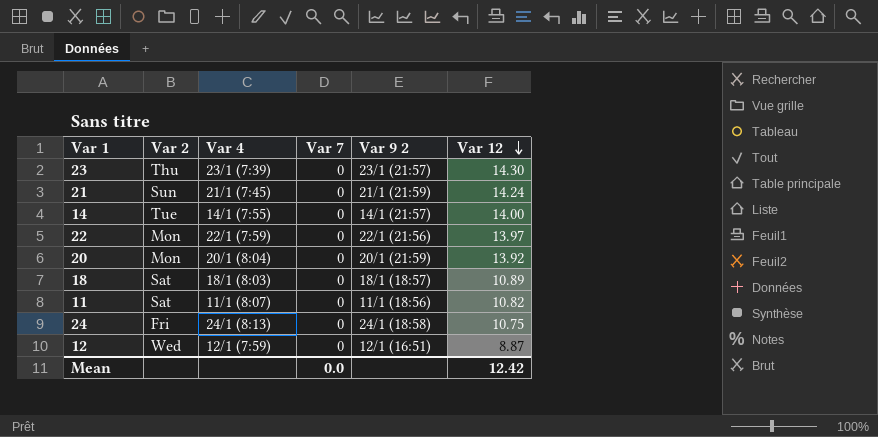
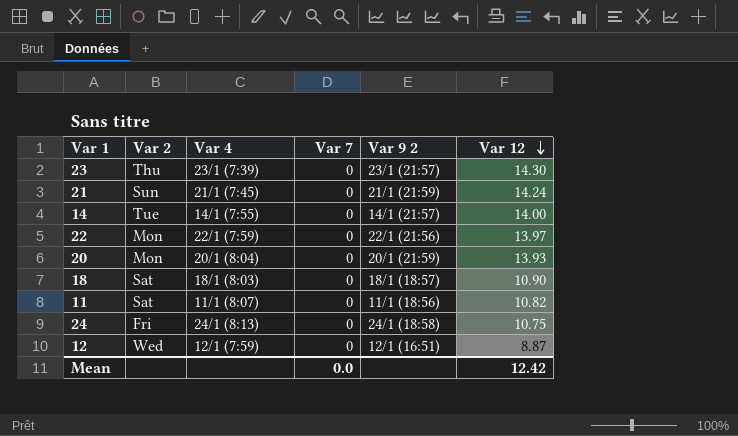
20 | Var 12: 13.92 -> 13.93
18 | Var 12: 10.89 -> 10.90

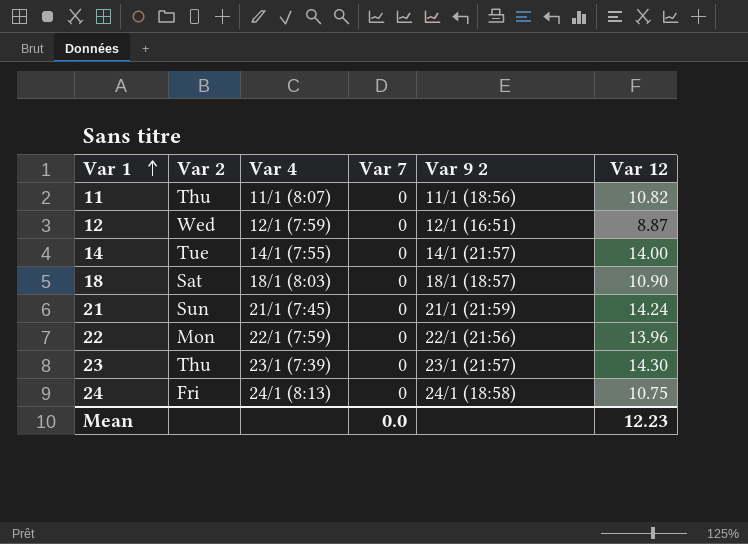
row order: Var 12 descending -> Var 1 ascending
row 20: Mon | 20/1 (8:04) | 0 | 20/1 (21:59) | 13.93 -> none
11 | Var 2: Sat -> Thu
22 | Var 12: 13.97 -> 13.96
Mean | Var 12: 12.42 -> 12.23

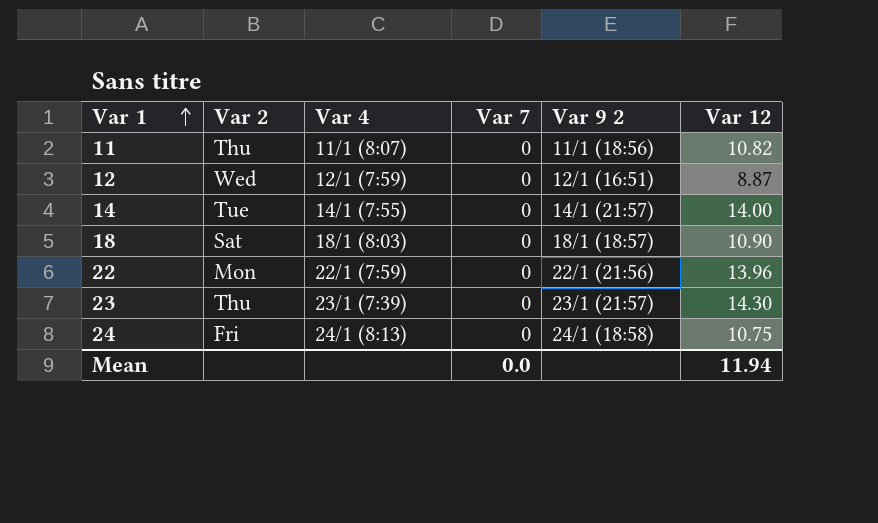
row 21: Sun | 21/1 (7:45) | 0 | 21/1 (21:59) | 14.24 -> none
Mean | Var 12: 12.23 -> 11.94

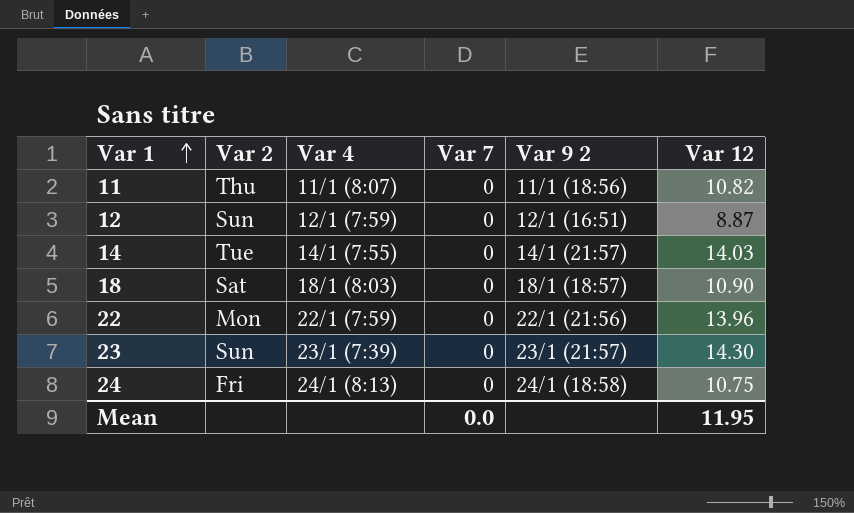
12 | Var 2: Wed -> Sun
14 | Var 12: 14.00 -> 14.03
23 | Var 2: Thu -> Sun
Mean | Var 12: 11.94 -> 11.95

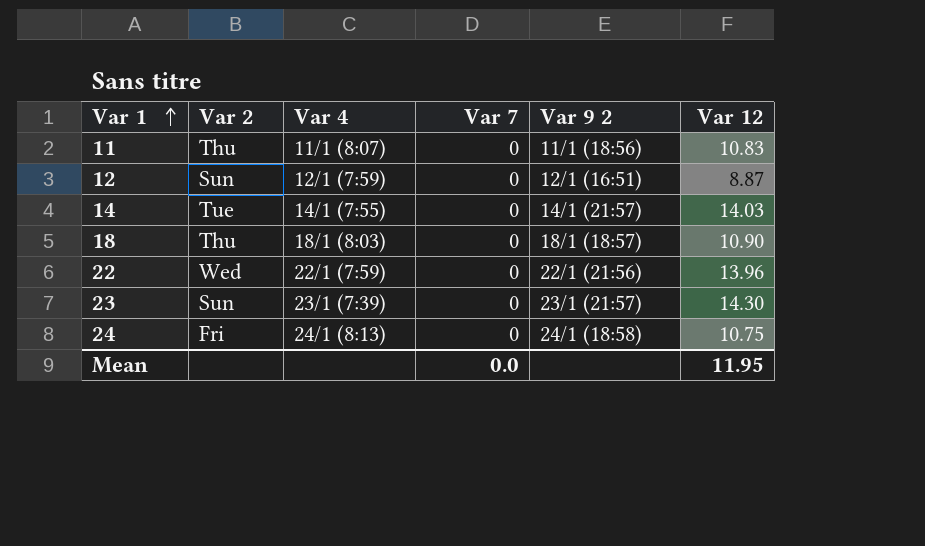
11 | Var 12: 10.82 -> 10.83
18 | Var 2: Sat -> Thu
22 | Var 2: Mon -> Wed

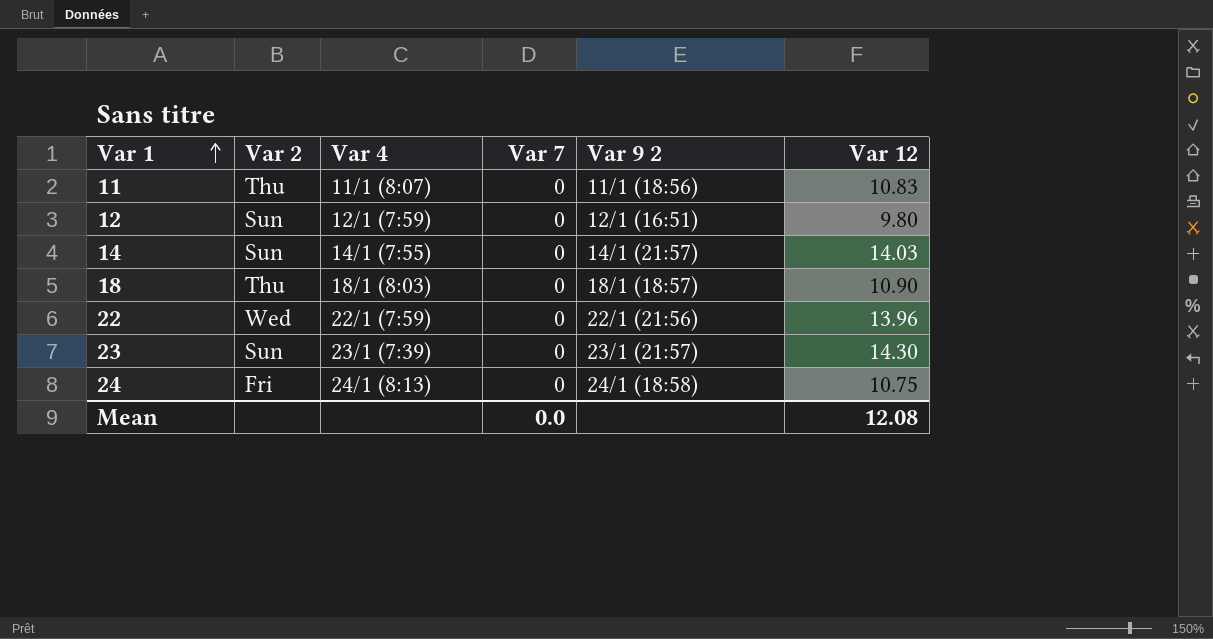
12 | Var 12: 8.87 -> 9.80
14 | Var 2: Tue -> Sun
Mean | Var 12: 11.95 -> 12.08

